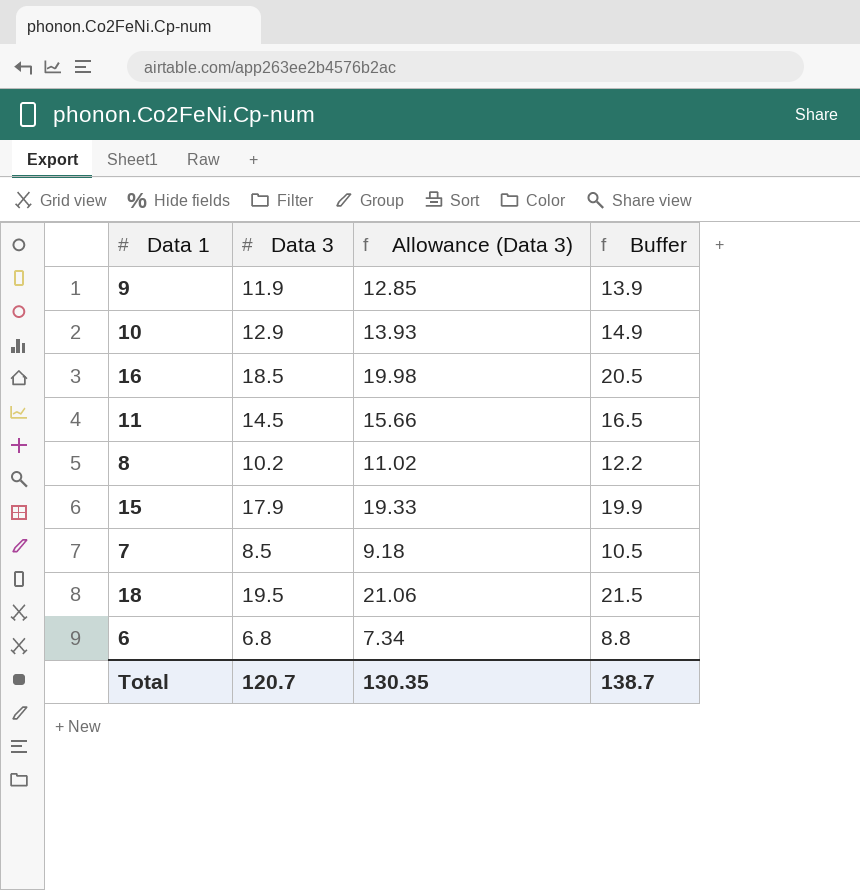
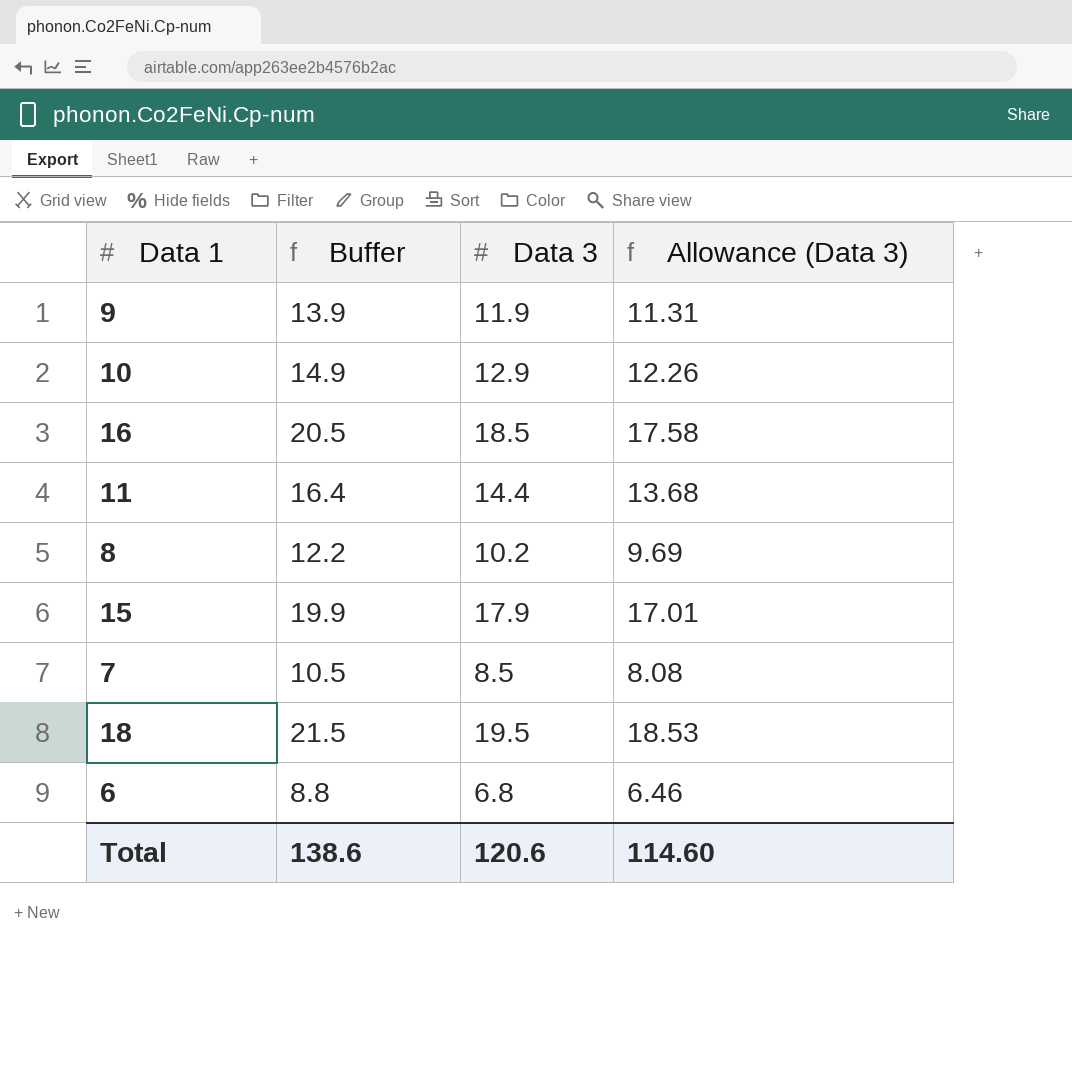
column Buffer | position: 4 -> 2
column Allowance (Data 3) | formula: [Data 3] * 1.08 -> [Data 3] * 0.95
11 | Buffer: 16.5 -> 16.4
11 | Data 3: 14.5 -> 14.4
Total | Buffer: 138.7 -> 138.6
Total | Data 3: 120.7 -> 120.6
Total | Allowance (Data 3): 130.35 -> 114.60

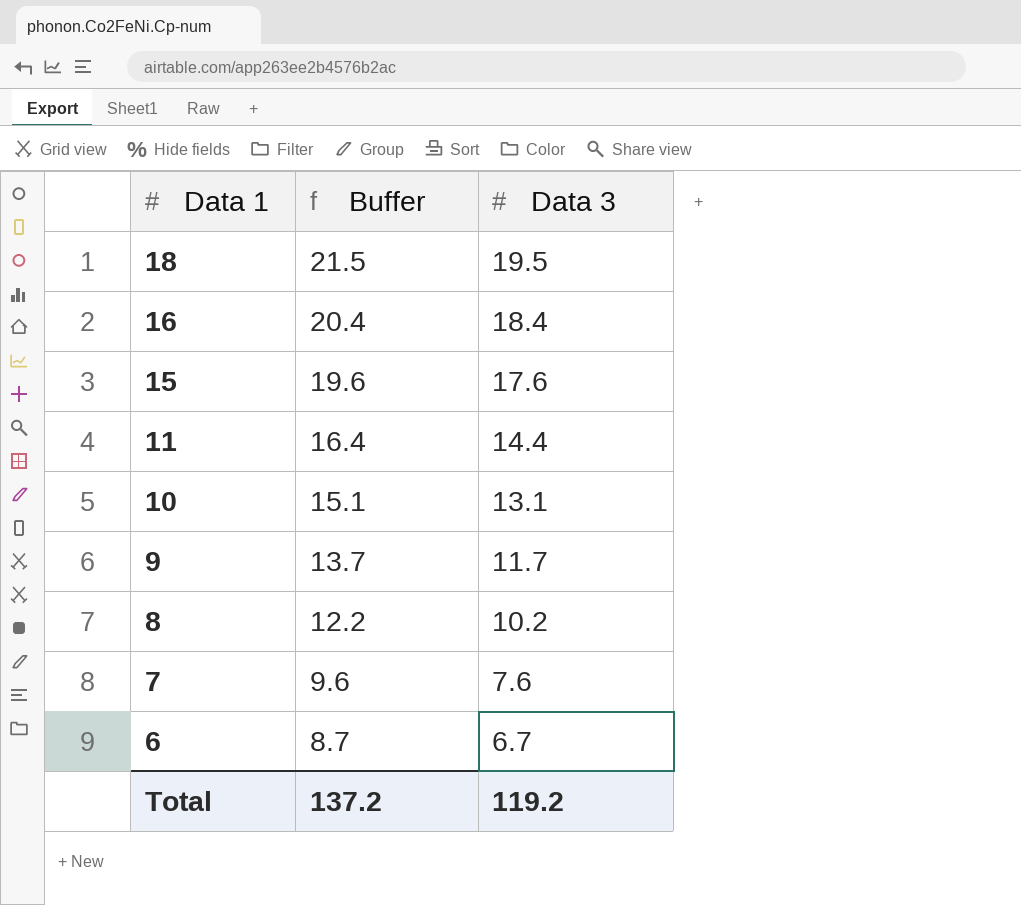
row order: none -> Data 1 descending
column Allowance (Data 3) | formula: [Data 3] * 0.95 -> none
16 | Buffer: 20.5 -> 20.4
16 | Data 3: 18.5 -> 18.4
15 | Buffer: 19.9 -> 19.6
15 | Data 3: 17.9 -> 17.6
10 | Buffer: 14.9 -> 15.1
10 | Data 3: 12.9 -> 13.1
9 | Buffer: 13.9 -> 13.7
9 | Data 3: 11.9 -> 11.7
7 | Buffer: 10.5 -> 9.6
7 | Data 3: 8.5 -> 7.6
6 | Buffer: 8.8 -> 8.7
6 | Data 3: 6.8 -> 6.7
Total | Buffer: 138.6 -> 137.2
Total | Data 3: 120.6 -> 119.2

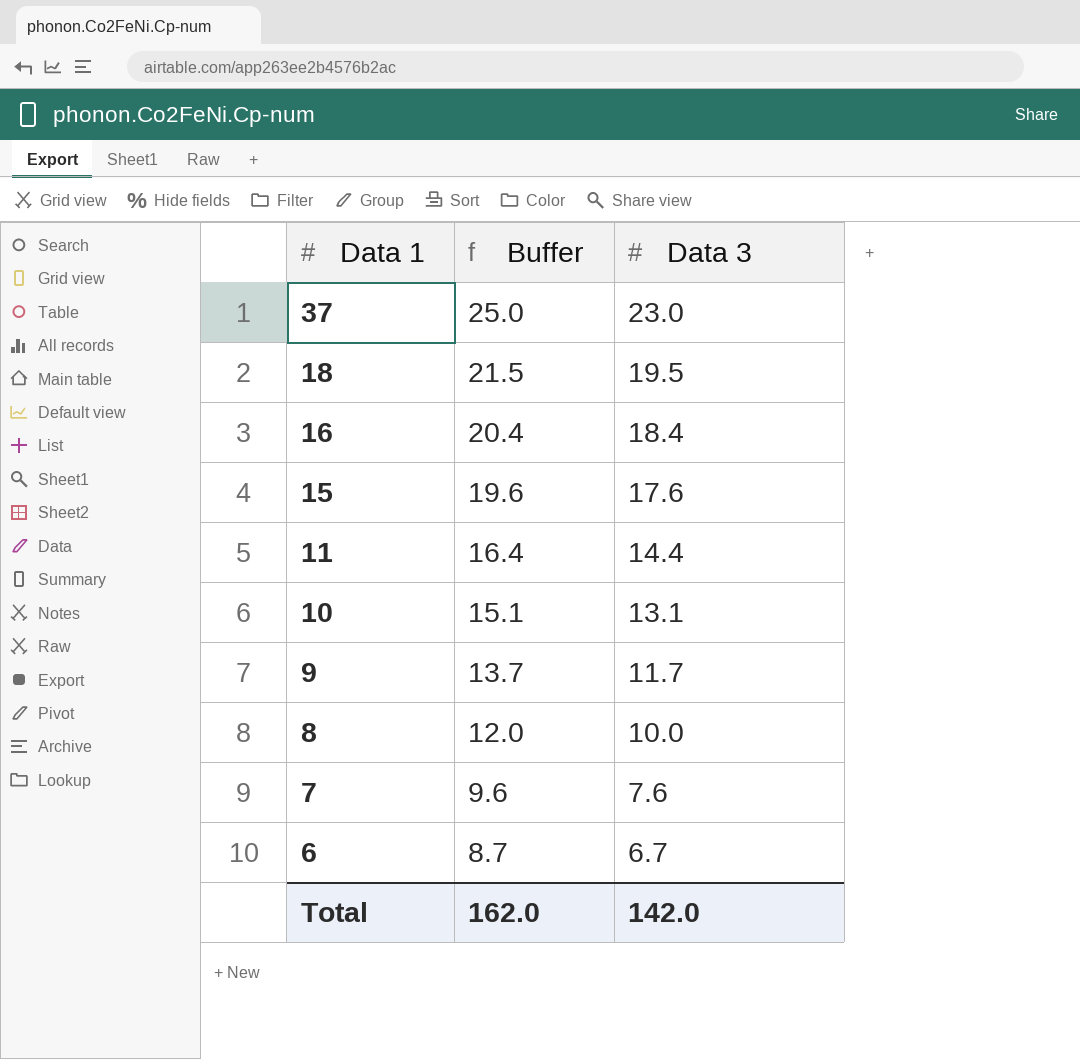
row 37: none -> 25.0 | 23.0
8 | Buffer: 12.2 -> 12.0
8 | Data 3: 10.2 -> 10.0
Total | Buffer: 137.2 -> 162.0
Total | Data 3: 119.2 -> 142.0

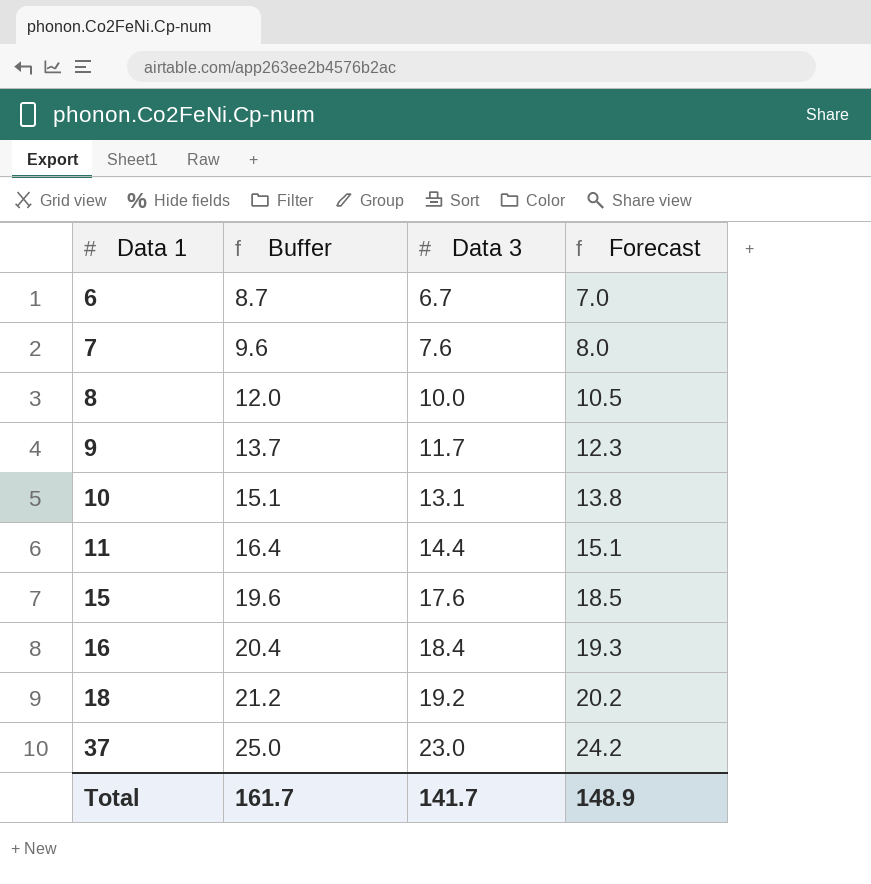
row order: Data 1 descending -> Data 1 ascending
column Forecast | formula: none -> [Data 3] * 1.05
18 | Buffer: 21.5 -> 21.2
18 | Data 3: 19.5 -> 19.2
Total | Buffer: 162.0 -> 161.7
Total | Data 3: 142.0 -> 141.7

